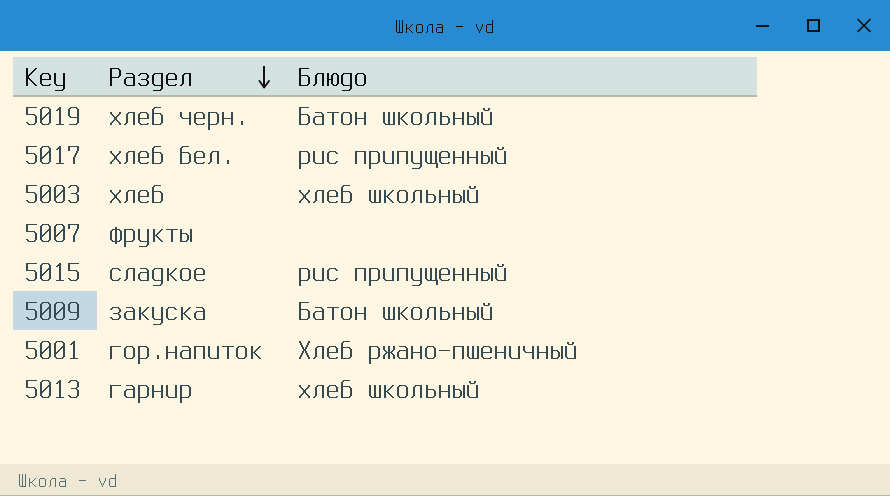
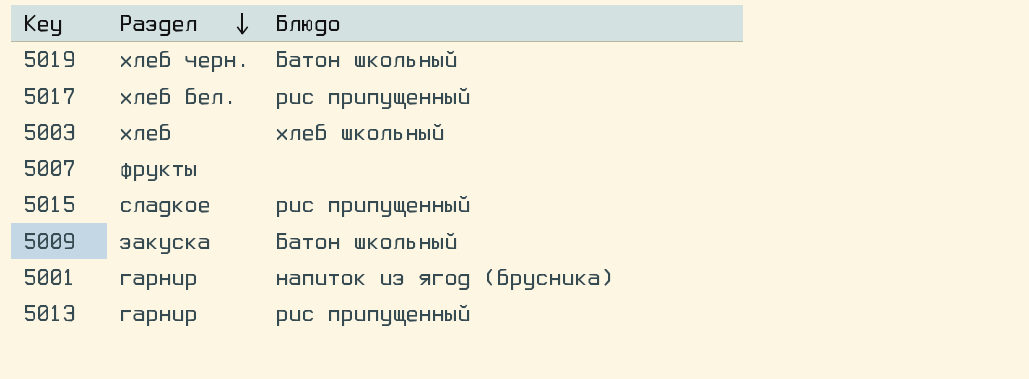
5001 | Раздел: гор.напиток -> гарнир
5001 | Блюдо: Хлеб ржано-пшеничный -> напиток из ягод (брусника)
5013 | Блюдо: хлеб школьный -> рис припущенный

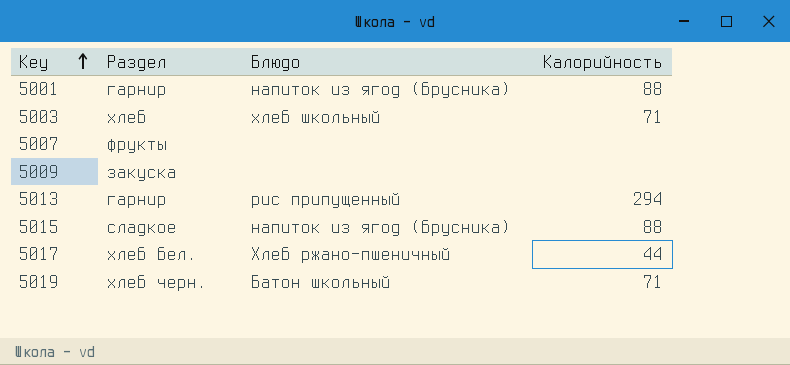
row order: Раздел descending -> Key ascending
column Калорийность | position: none -> 4
5009 | Блюдо: Батон школьный -> none
5015 | Блюдо: рис припущенный -> напиток из ягод (брусника)
5017 | Блюдо: рис припущенный -> Хлеб ржано-пшеничный

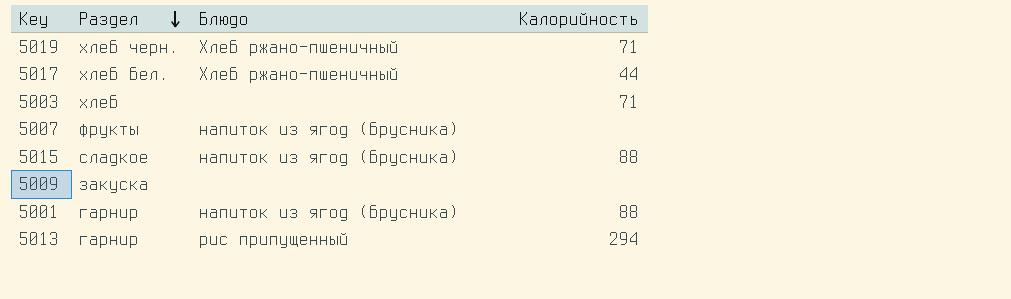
row order: Key ascending -> Раздел descending
5019 | Блюдо: Батон школьный -> Хлеб ржано-пшеничный
5003 | Блюдо: хлеб школьный -> none
5007 | Блюдо: none -> напиток из ягод (брусника)

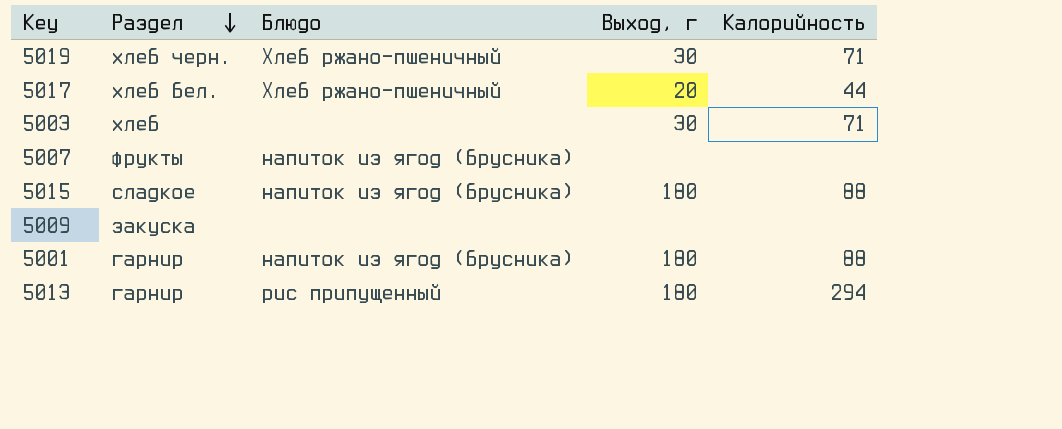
column Выход, г | position: none -> 4

